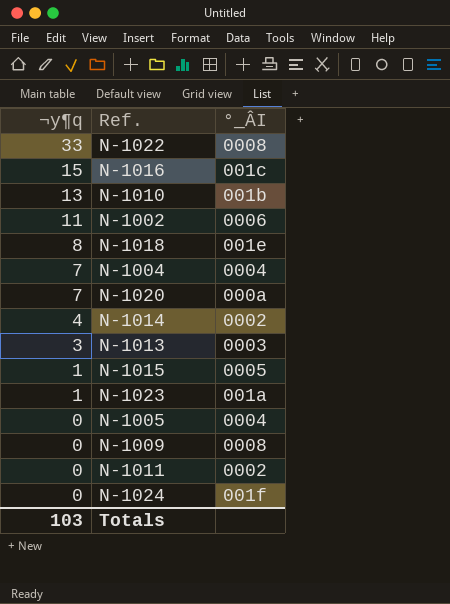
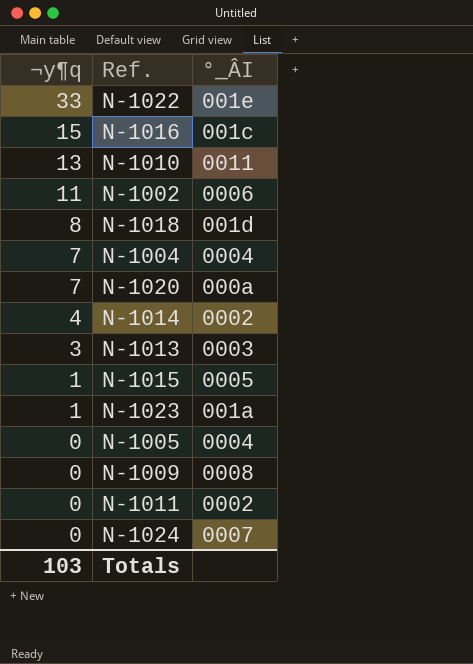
N-1022 | °_ÂI: 0008 -> 001e
N-1010 | °_ÂI: 001b -> 0011
N-1018 | °_ÂI: 001e -> 001d
N-1024 | °_ÂI: 001f -> 0007

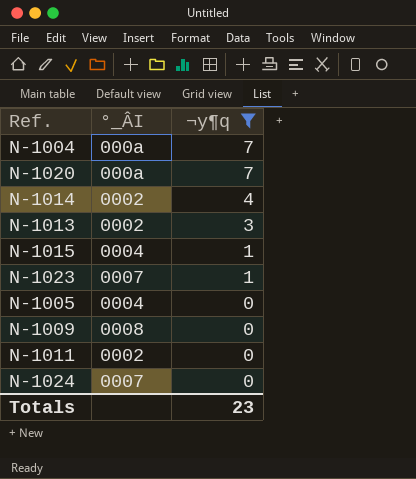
filter: none -> ¬y¶q <= 7
column ¬y¶q | position: 1 -> 3
N-1004 | °_ÂI: 0004 -> 000a
N-1013 | °_ÂI: 0003 -> 0002
N-1015 | °_ÂI: 0005 -> 0004
N-1023 | °_ÂI: 001a -> 0007
Totals | ¬y¶q: 103 -> 23

